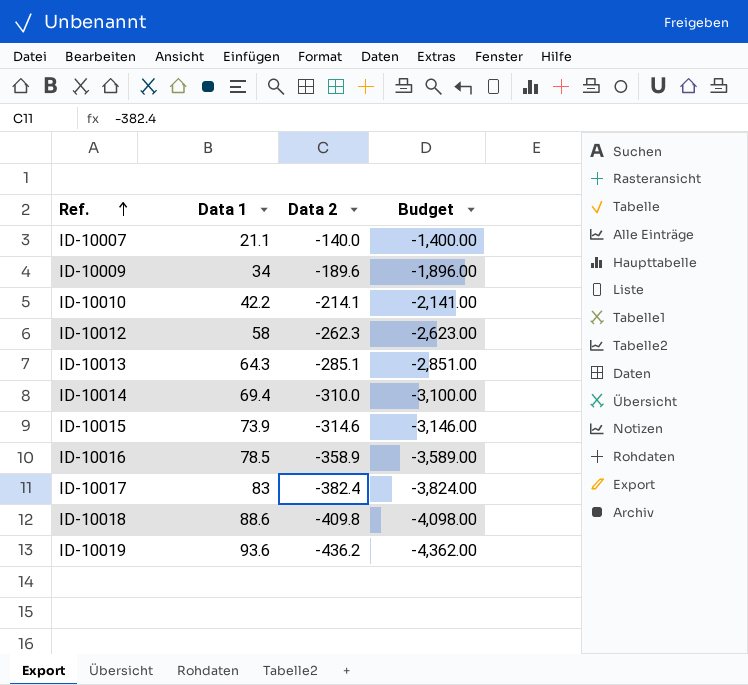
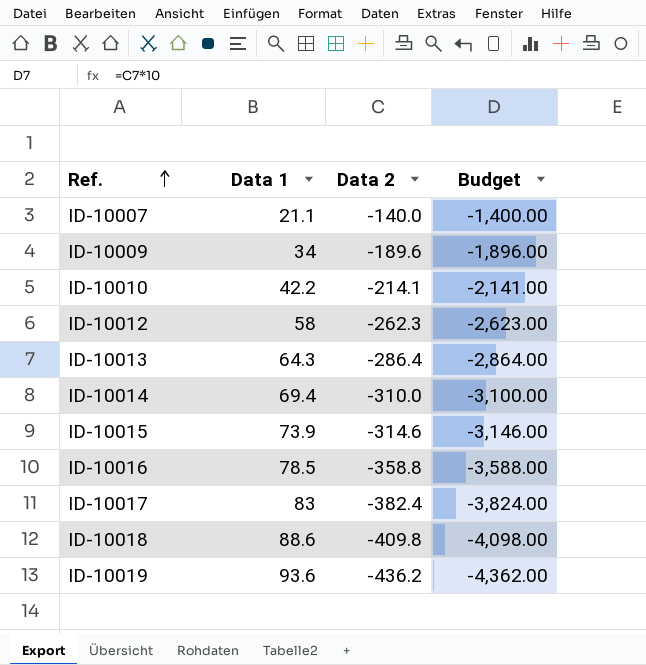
ID-10013 | Data 2: -285.1 -> -286.4
ID-10013 | Budget: -2,851.00 -> -2,864.00
ID-10016 | Data 2: -358.9 -> -358.8
ID-10016 | Budget: -3,589.00 -> -3,588.00

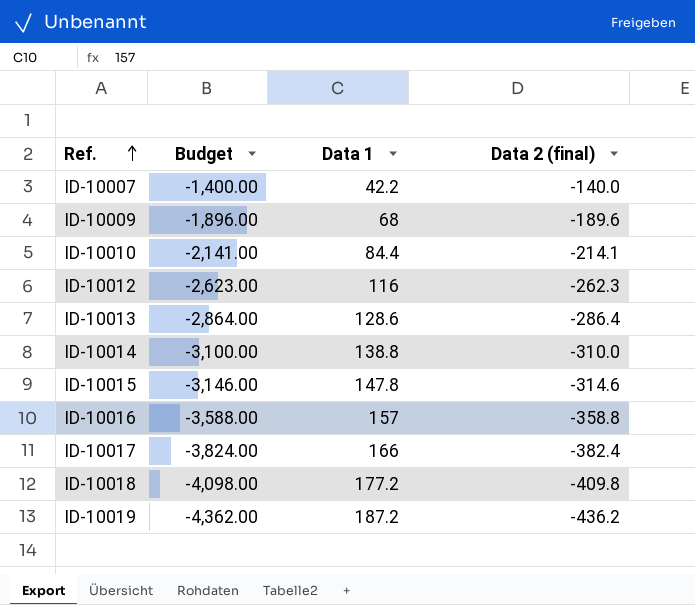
column Budget | position: 4 -> 2
column name: Data 2 -> Data 2 (final)
ID-10007 | Data 1: 21.1 -> 42.2
ID-10009 | Data 1: 34 -> 68
ID-10010 | Data 1: 42.2 -> 84.4
ID-10012 | Data 1: 58 -> 116
ID-10013 | Data 1: 64.3 -> 128.6
ID-10014 | Data 1: 69.4 -> 138.8
ID-10015 | Data 1: 73.9 -> 147.8
ID-10016 | Data 1: 78.5 -> 157
ID-10017 | Data 1: 83 -> 166
ID-10018 | Data 1: 88.6 -> 177.2
ID-10019 | Data 1: 93.6 -> 187.2

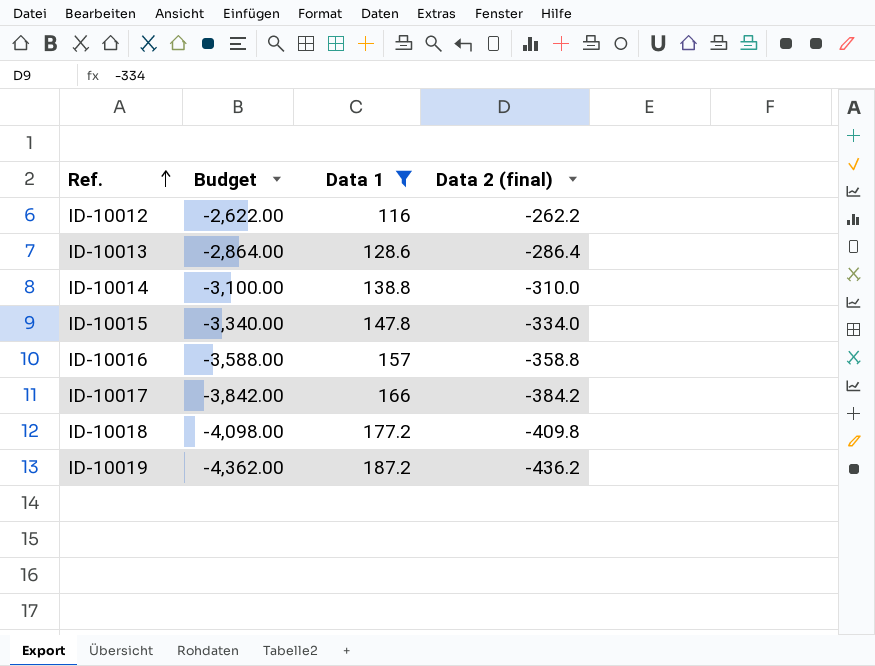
filter: none -> Data 1 >= 116
ID-10012 | Budget: -2,623.00 -> -2,622.00
ID-10012 | Data 2 (final): -262.3 -> -262.2
ID-10015 | Budget: -3,146.00 -> -3,340.00
ID-10015 | Data 2 (final): -314.6 -> -334.0
ID-10017 | Budget: -3,824.00 -> -3,842.00
ID-10017 | Data 2 (final): -382.4 -> -384.2

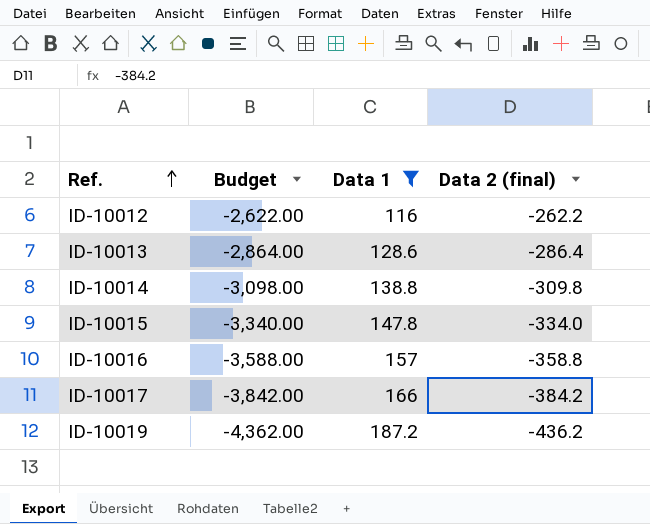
row ID-10018: -4,098.00 | 177.2 | -409.8 -> none
ID-10014 | Budget: -3,100.00 -> -3,098.00
ID-10014 | Data 2 (final): -310.0 -> -309.8

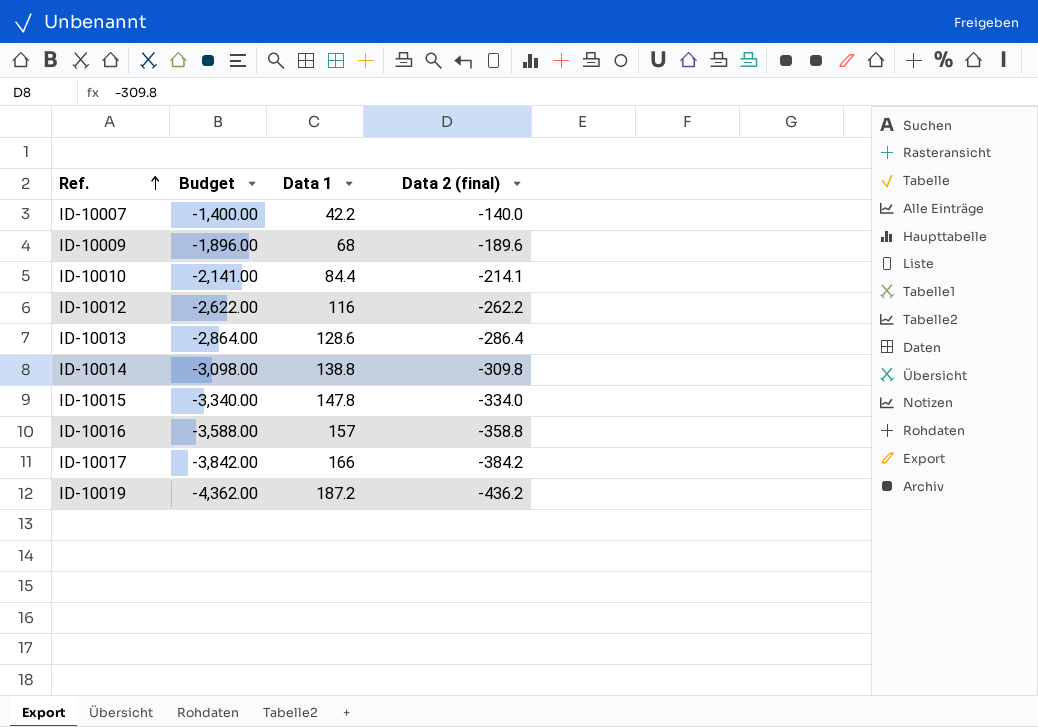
filter: Data 1 >= 116 -> none

